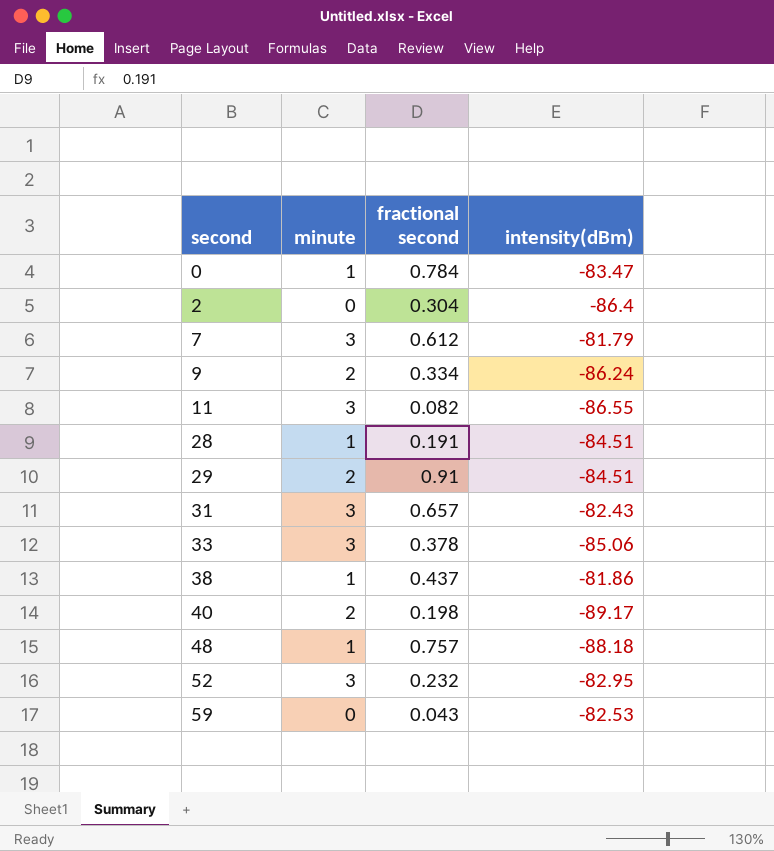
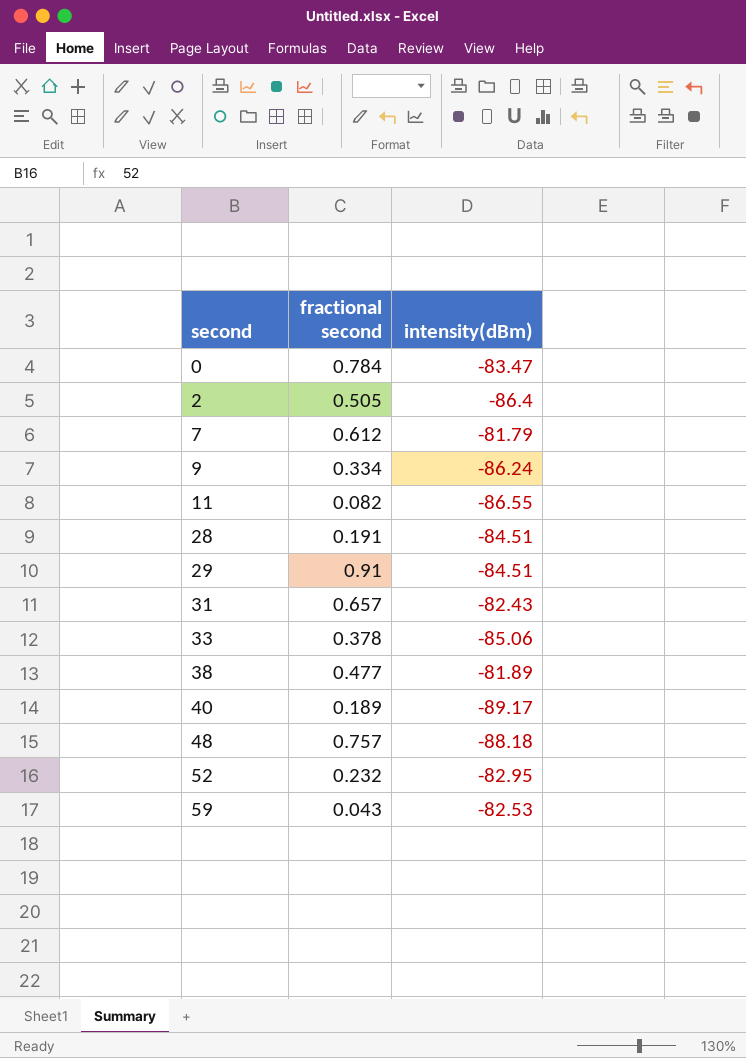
column minute | position: 2 -> none
2 | fractional second: 0.304 -> 0.505
38 | fractional second: 0.437 -> 0.477
38 | intensity(dBm): -81.86 -> -81.89
40 | fractional second: 0.198 -> 0.189

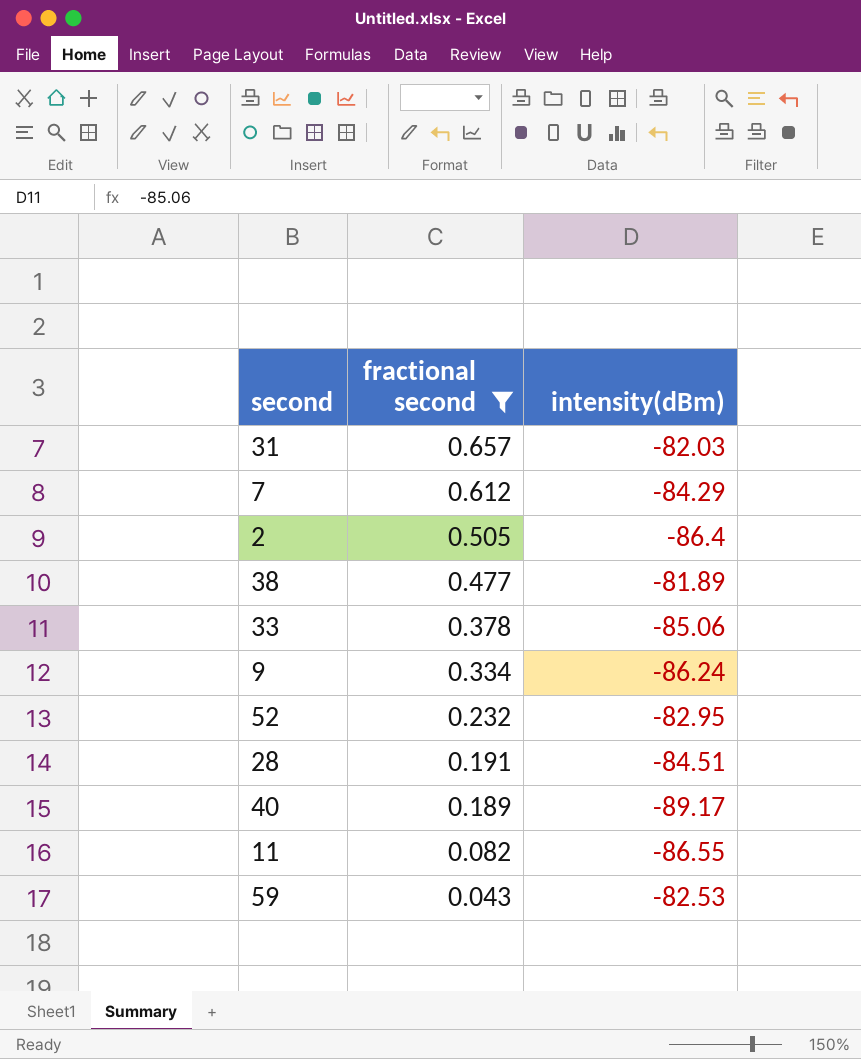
filter: none -> fractional second <= 0.657
row order: second ascending -> fractional second descending
31 | intensity(dBm): -82.43 -> -82.03
7 | intensity(dBm): -81.79 -> -84.29

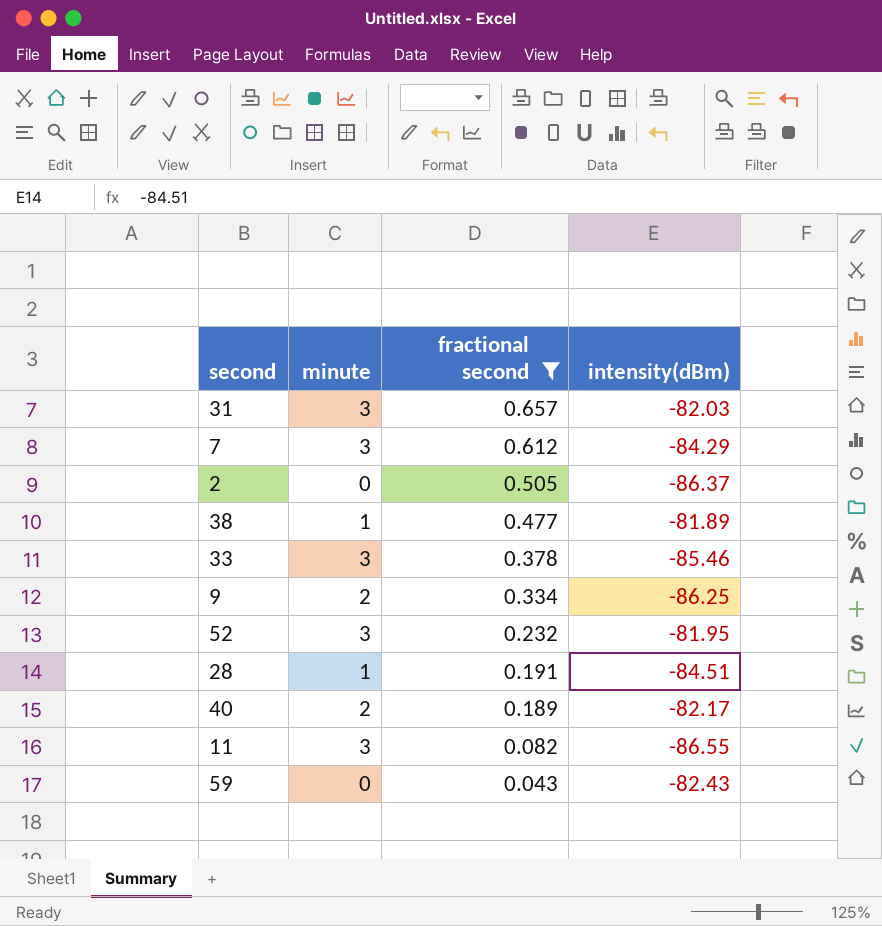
column minute | position: none -> 2
2 | intensity(dBm): -86.4 -> -86.37
33 | intensity(dBm): -85.06 -> -85.46
9 | intensity(dBm): -86.24 -> -86.25
52 | intensity(dBm): -82.95 -> -81.95
40 | intensity(dBm): -89.17 -> -82.17
59 | intensity(dBm): -82.53 -> -82.43

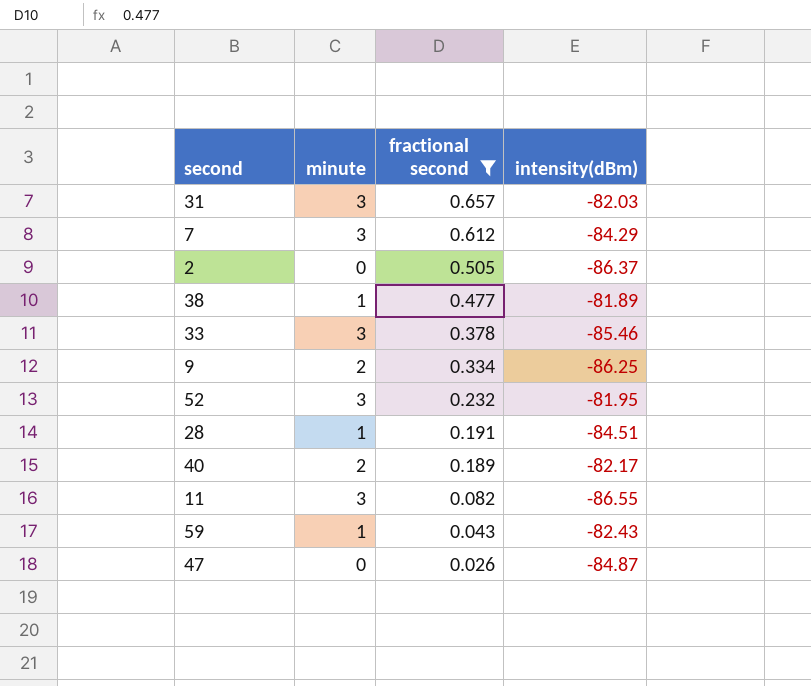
59 | minute: 0 -> 1
row 47: none -> 0 | 0.026 | -84.87

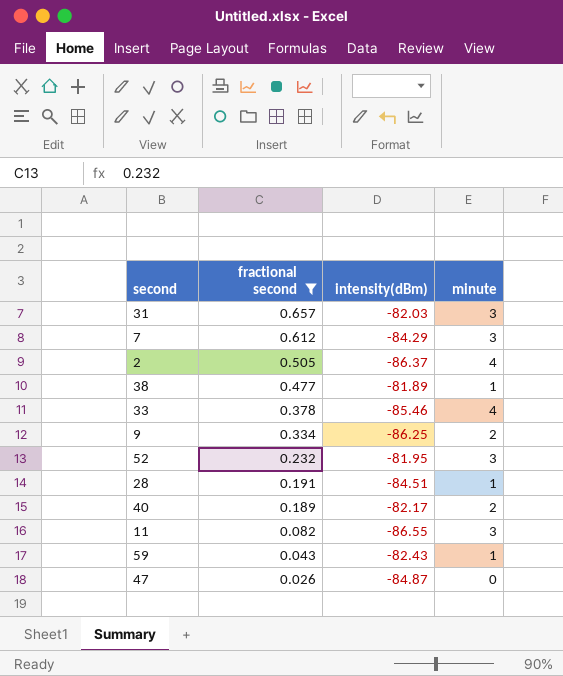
column minute | position: 2 -> 4
2 | minute: 0 -> 4
33 | minute: 3 -> 4

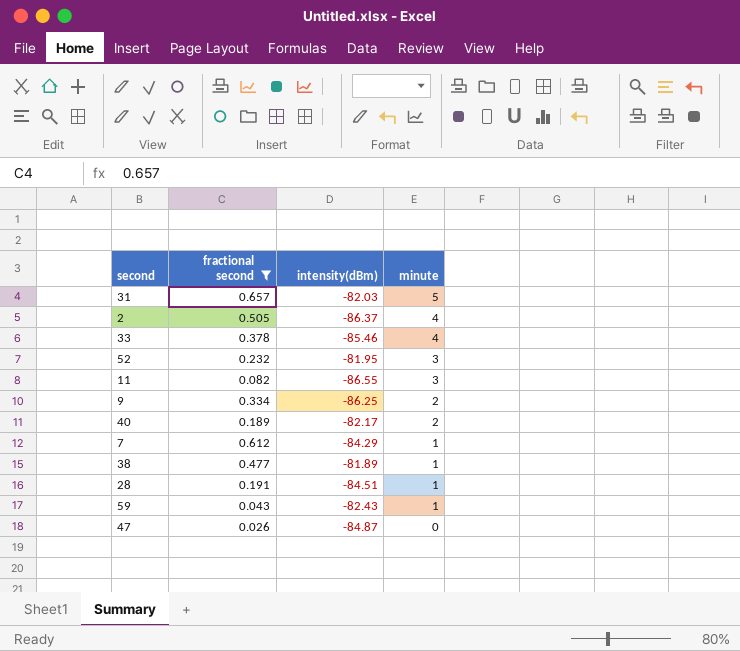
row order: fractional second descending -> minute descending
31 | minute: 3 -> 5
7 | minute: 3 -> 1

